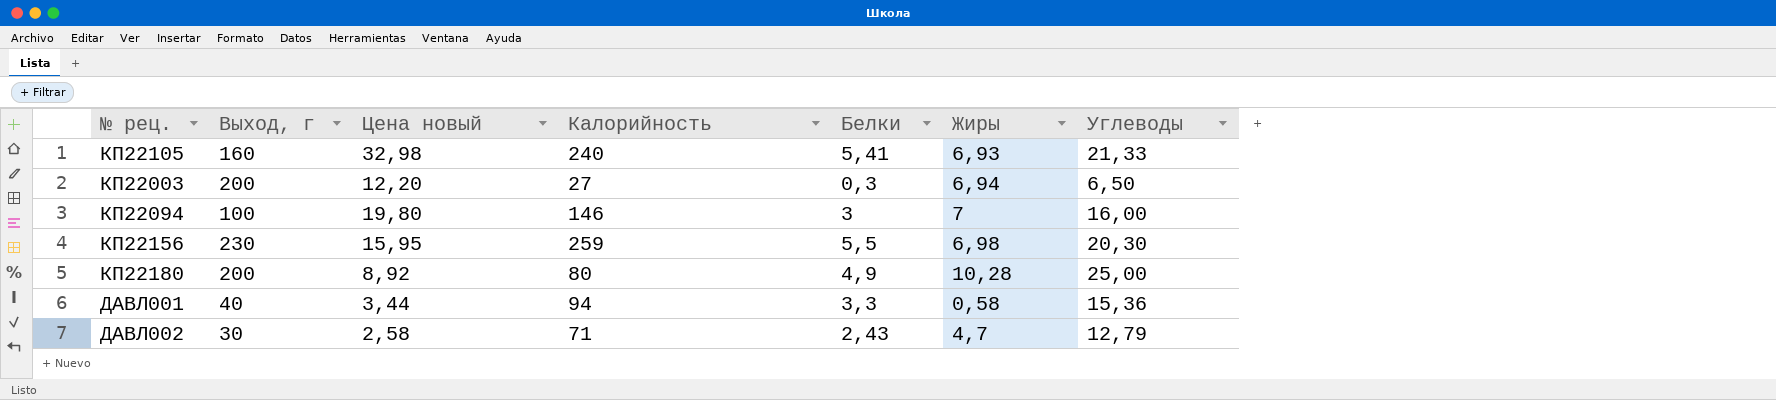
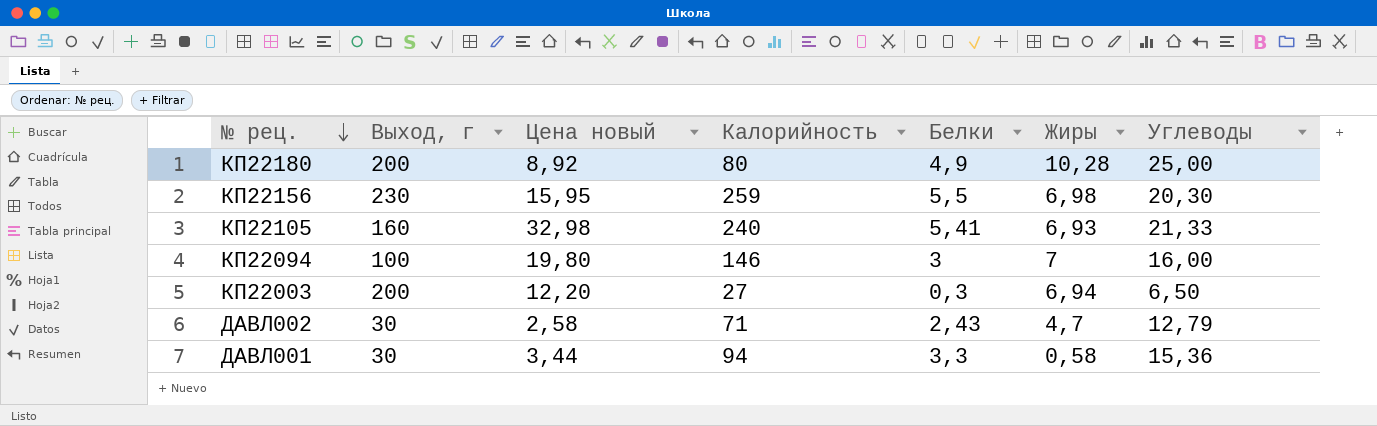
row order: none -> № рец. descending
ДАВЛ001 | Выход, г: 40 -> 30

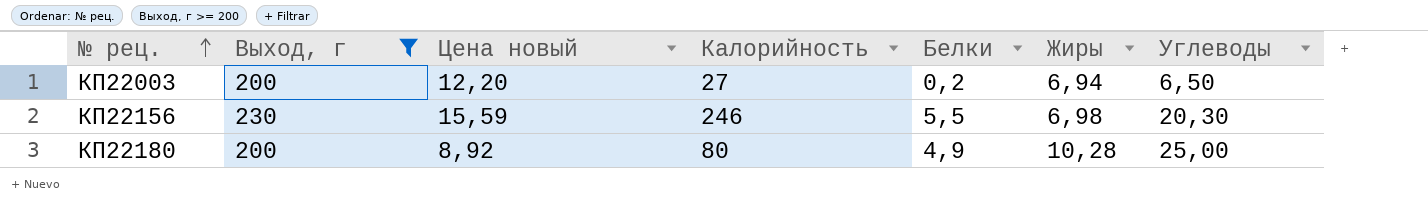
filter: none -> Выход, г >= 200
row order: № рец. descending -> № рец. ascending
КП22003 | Белки: 0,3 -> 0,2
КП22156 | Цена новый: 15,95 -> 15,59
КП22156 | Калорийность: 259 -> 246

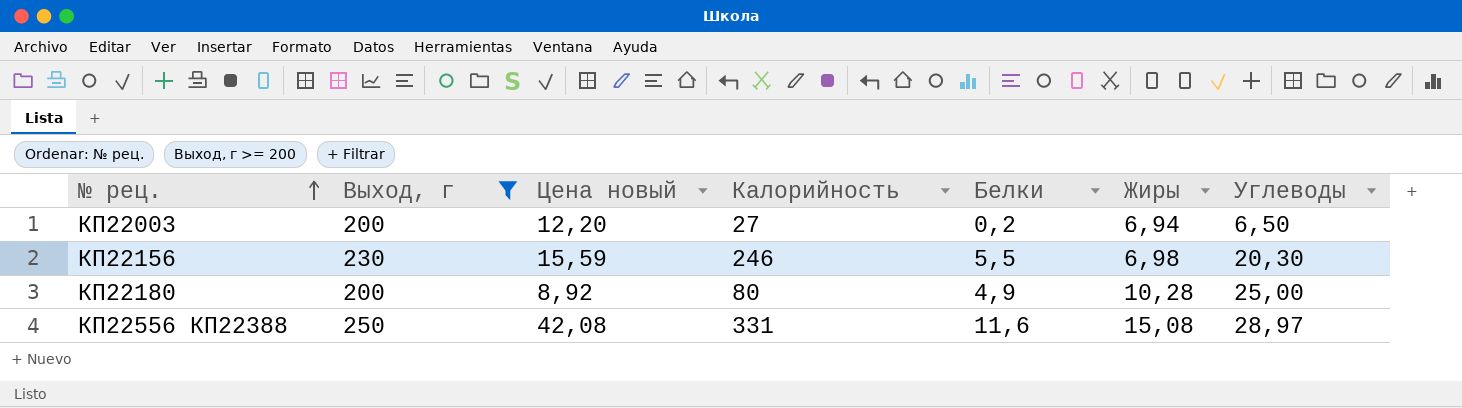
row КП22556 КП22388: none -> 250 | 42,08 | 331 | 11,6 | 15,08 | 28,97

